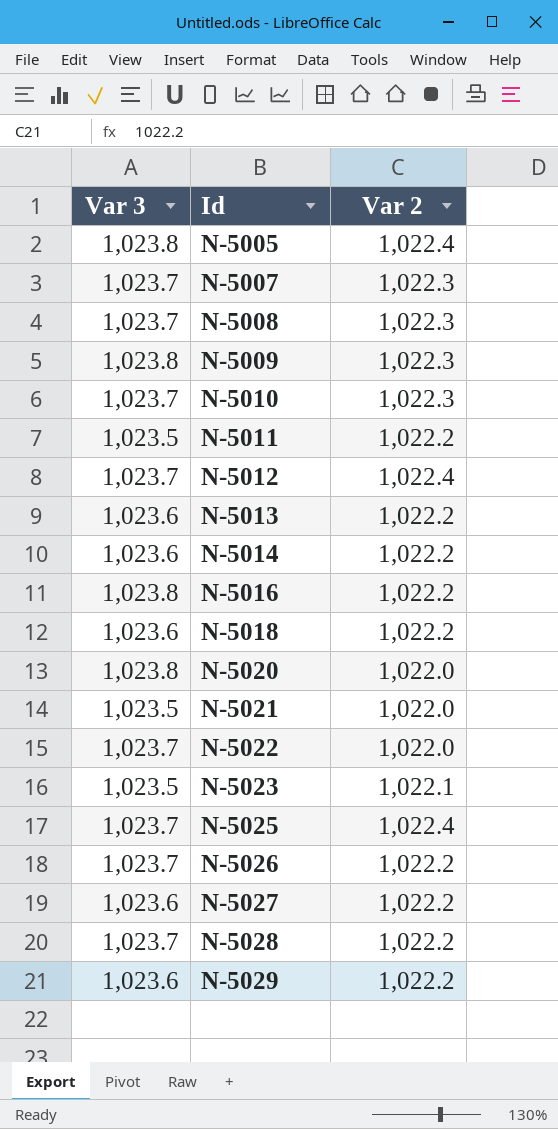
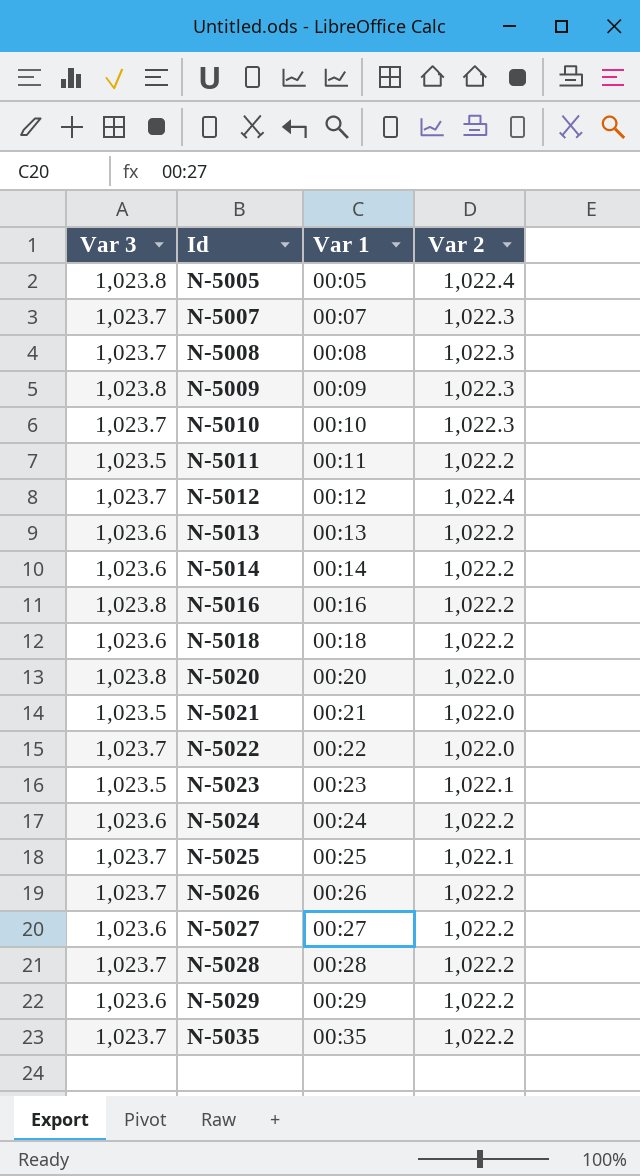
column Var 1 | position: none -> 3
row N-5024: none -> 1,023.6 | 00:24 | 1,022.2
N-5025 | Var 2: 1,022.4 -> 1,022.1
row N-5035: none -> 1,023.7 | 00:35 | 1,022.2

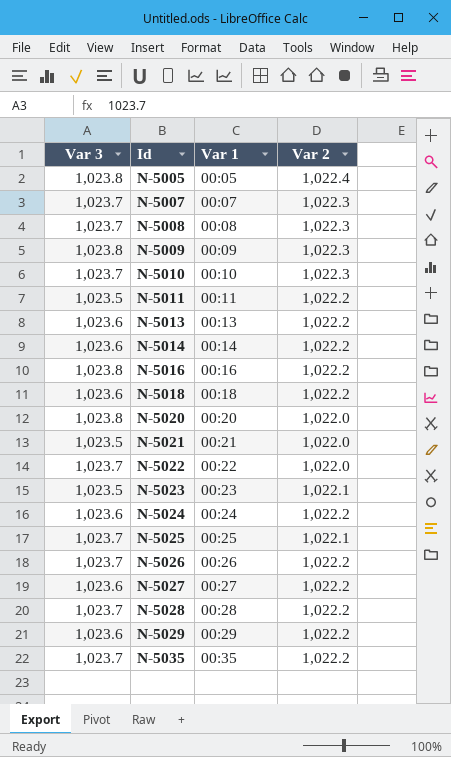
row N-5012: 1,023.7 | 00:12 | 1,022.4 -> none

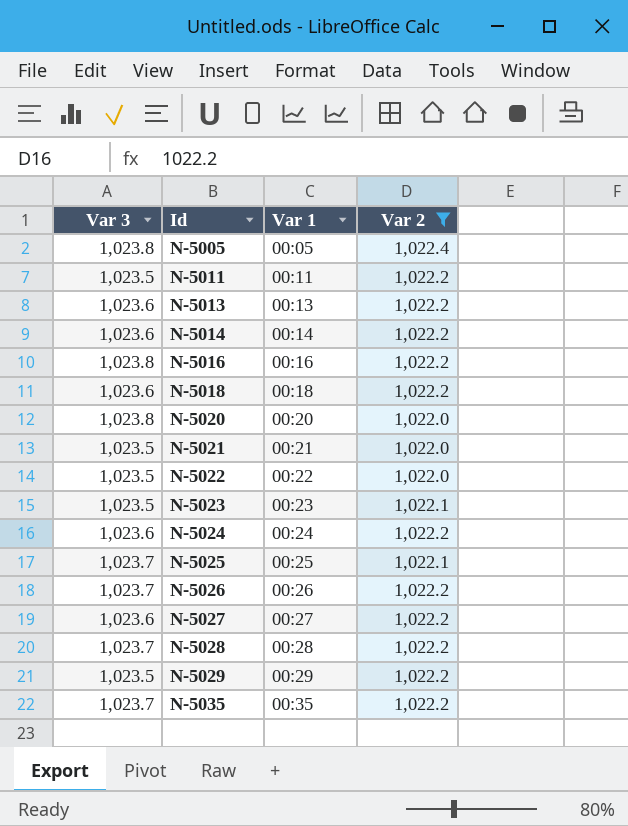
filter: none -> Var 2 != 1,022.3
N-5022 | Var 3: 1,023.7 -> 1,023.5
N-5029 | Var 3: 1,023.6 -> 1,023.5

